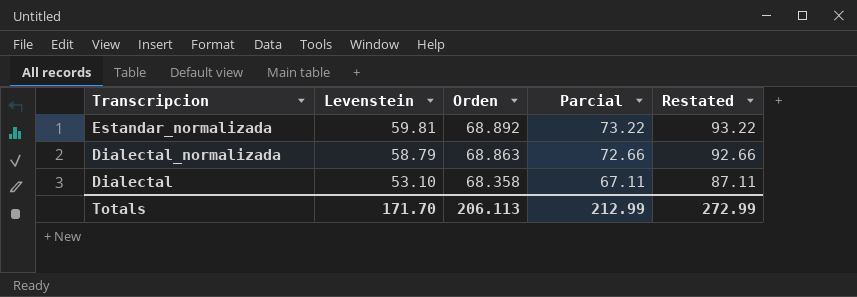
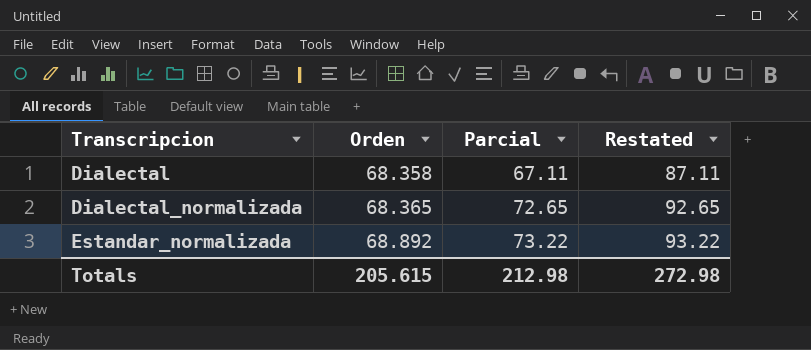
row order: Transcripcion descending -> Transcripcion ascending
column Levenstein | position: 2 -> none
Dialectal_normalizada | Orden: 68.863 -> 68.365
Dialectal_normalizada | Parcial: 72.66 -> 72.65
Dialectal_normalizada | Restated: 92.66 -> 92.65
Totals | Orden: 206.113 -> 205.615
Totals | Parcial: 212.99 -> 212.98
Totals | Restated: 272.99 -> 272.98

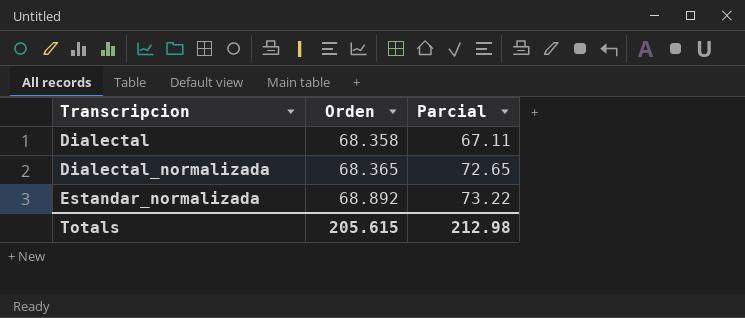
column Restated | formula: [Parcial] + 20 -> none

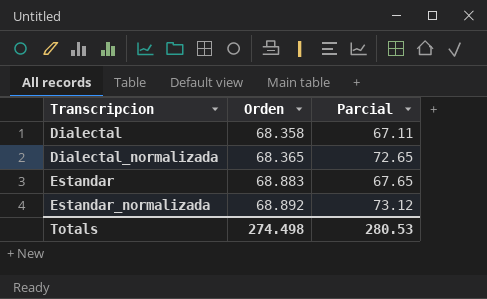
row Estandar: none -> 68.883 | 67.65
Estandar_normalizada | Parcial: 73.22 -> 73.12
Totals | Orden: 205.615 -> 274.498
Totals | Parcial: 212.98 -> 280.53

